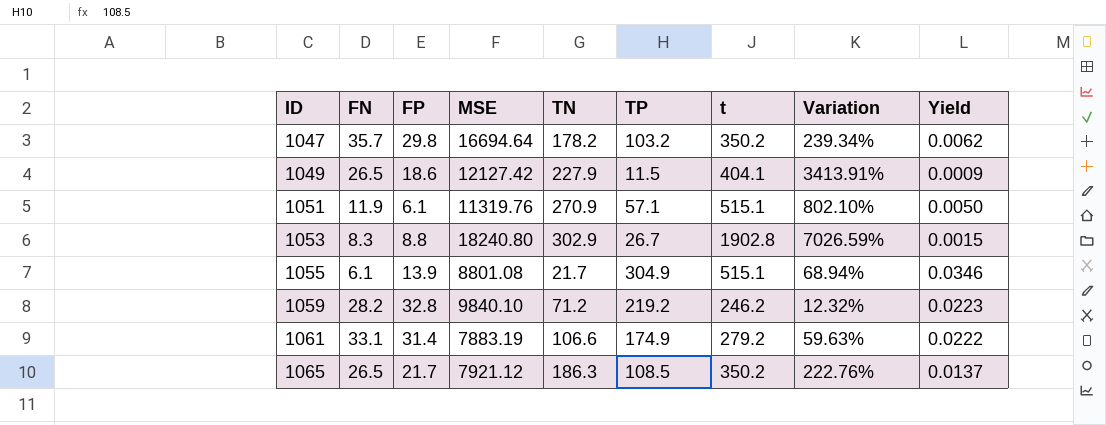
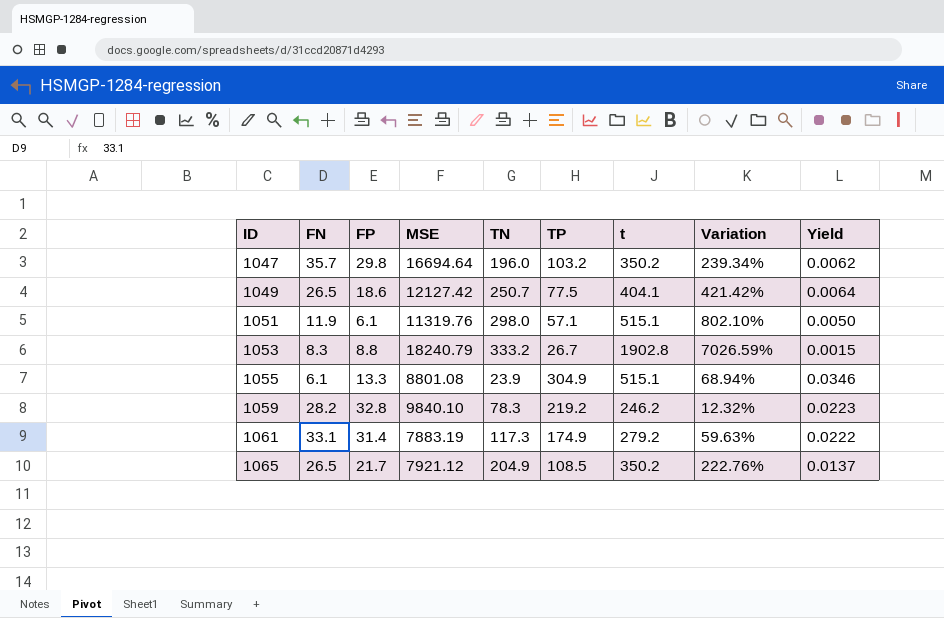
1047 | TN: 178.2 -> 196.0
1049 | TN: 227.9 -> 250.7
1049 | TP: 11.5 -> 77.5
1049 | Variation: 3413.91% -> 421.42%
1049 | Yield: 0.0009 -> 0.0064
1051 | TN: 270.9 -> 298.0
1053 | MSE: 18240.80 -> 18240.79
1053 | TN: 302.9 -> 333.2
1055 | FP: 13.9 -> 13.3
1055 | TN: 21.7 -> 23.9
1059 | TN: 71.2 -> 78.3
1061 | TN: 106.6 -> 117.3
1065 | TN: 186.3 -> 204.9

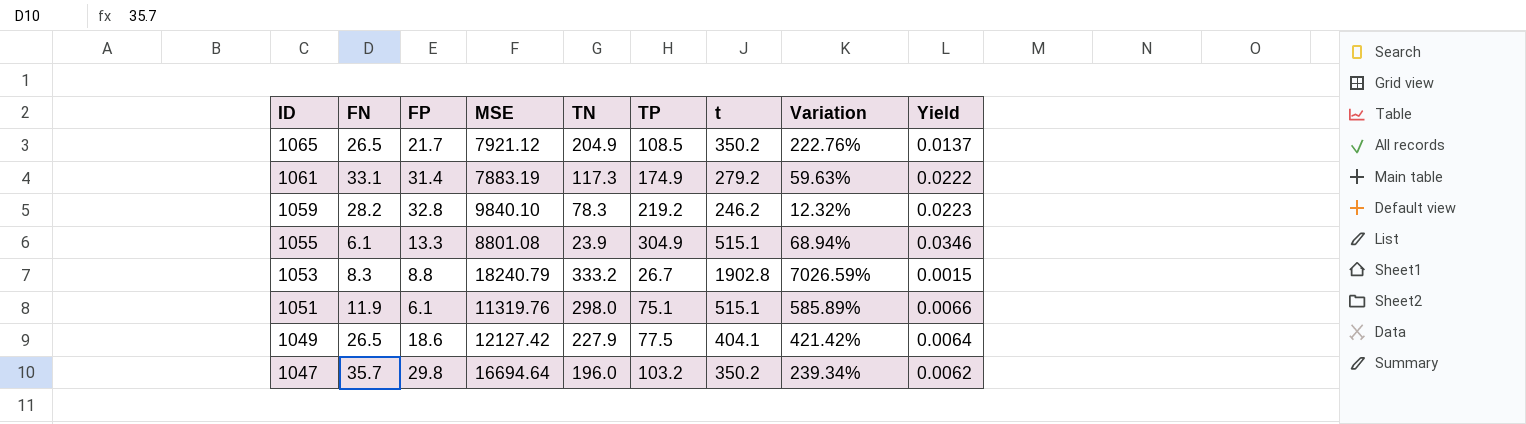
row order: ID ascending -> ID descending
1051 | TP: 57.1 -> 75.1
1051 | Variation: 802.10% -> 585.89%
1051 | Yield: 0.0050 -> 0.0066
1049 | TN: 250.7 -> 227.9

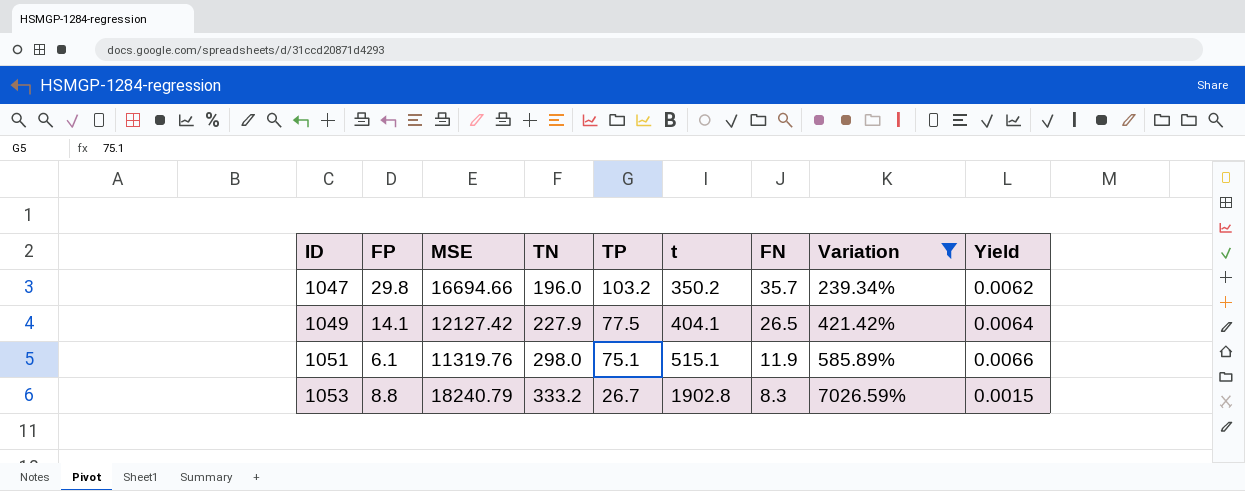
filter: none -> Variation >= 239.34%
row order: ID descending -> ID ascending
column FN | position: 2 -> 7
1047 | MSE: 16694.64 -> 16694.66
1049 | FP: 18.6 -> 14.1

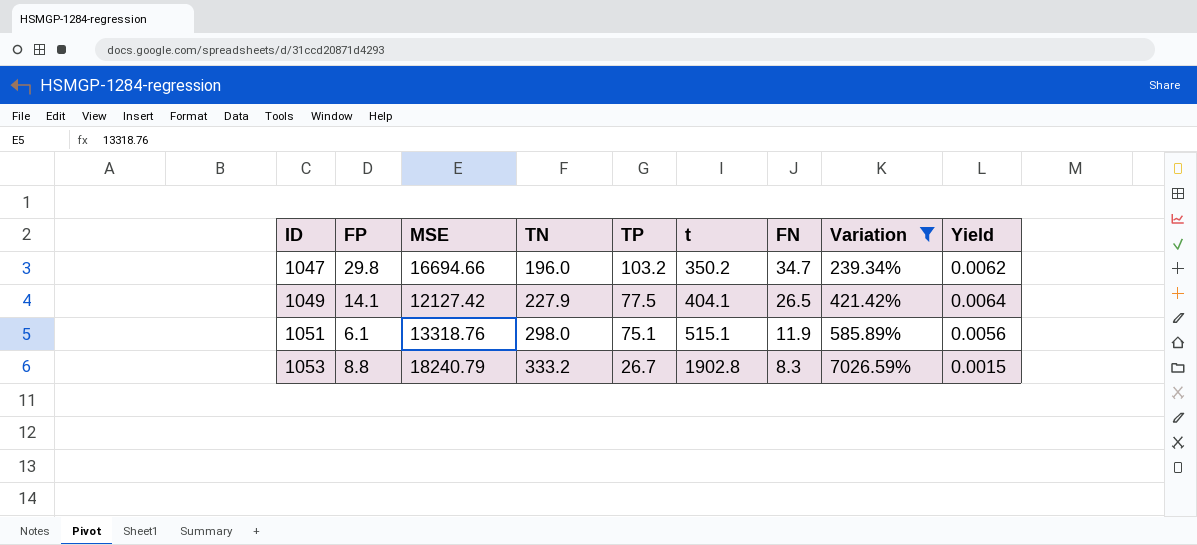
1047 | FN: 35.7 -> 34.7
1051 | MSE: 11319.76 -> 13318.76
1051 | Yield: 0.0066 -> 0.0056

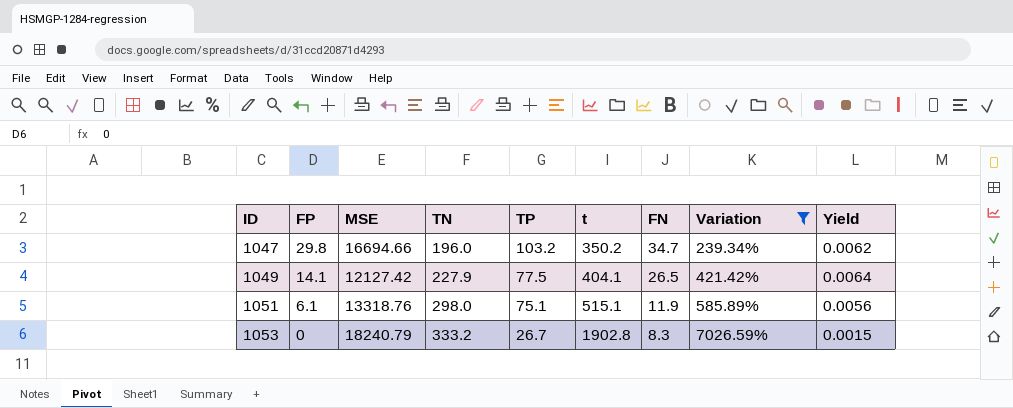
1053 | FP: 8.8 -> 0

